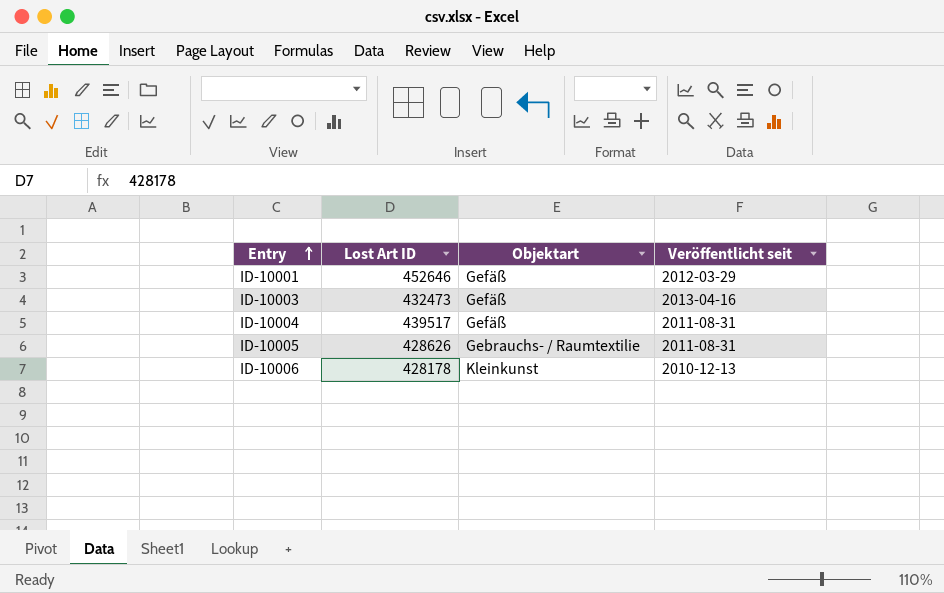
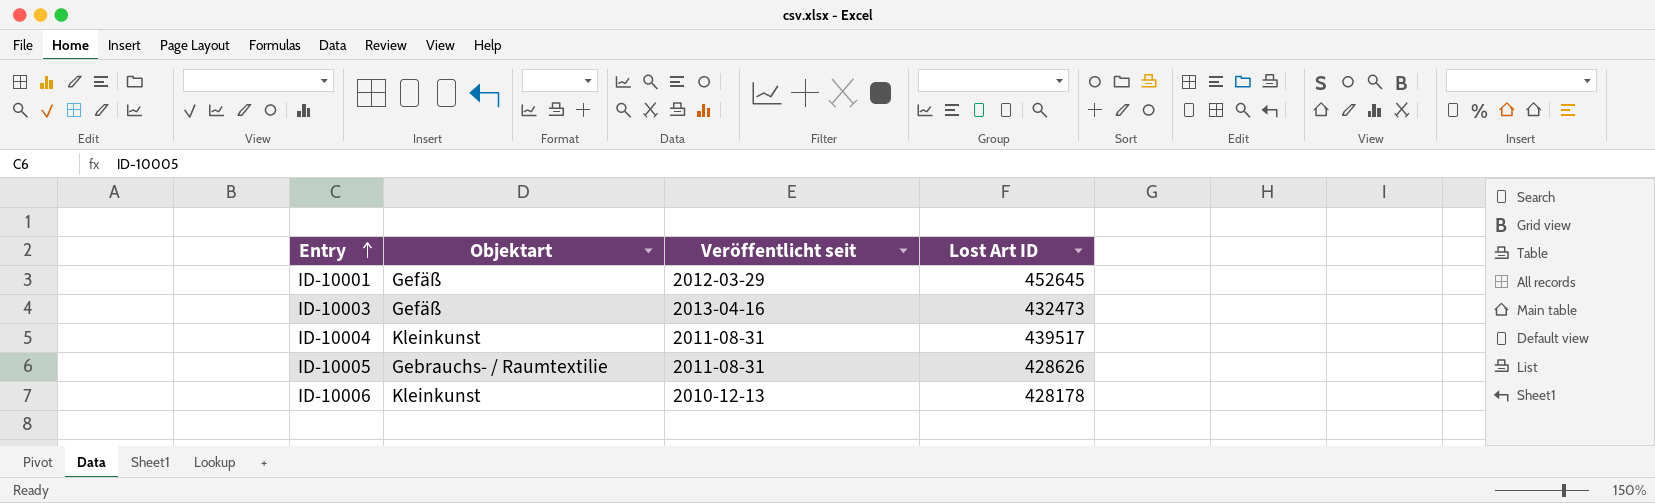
column Lost Art ID | position: 2 -> 4
ID-10001 | Lost Art ID: 452646 -> 452645
ID-10004 | Objektart: Gefäß -> Kleinkunst

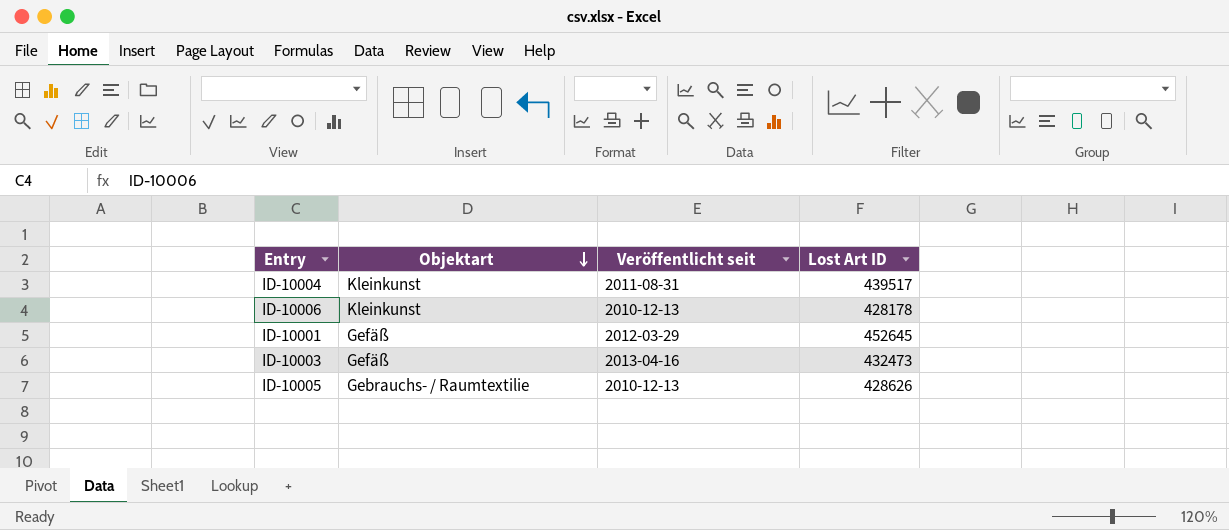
row order: Entry ascending -> Objektart descending
ID-10005 | Veröffentlicht seit: 2011-08-31 -> 2010-12-13

